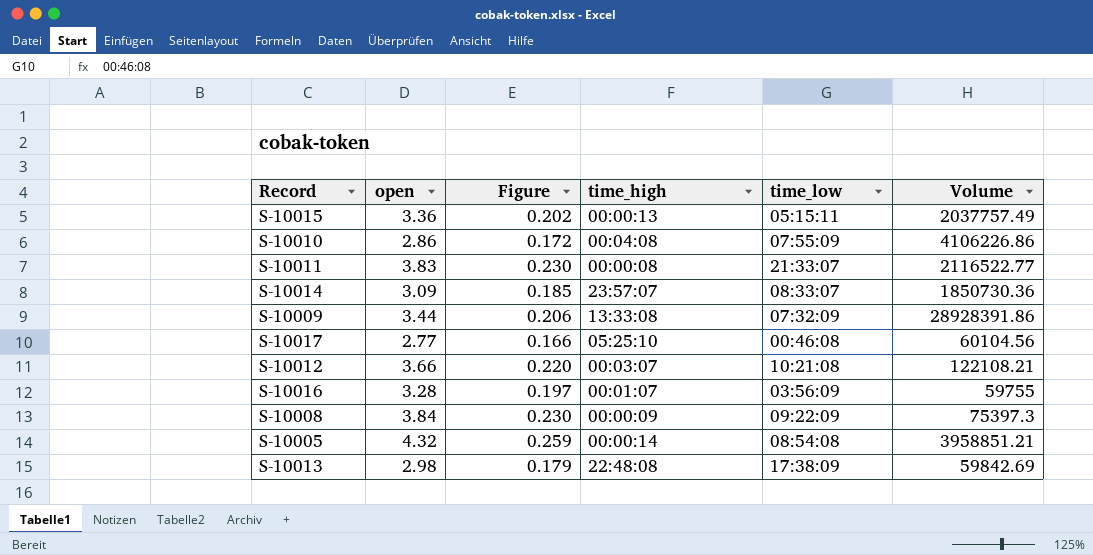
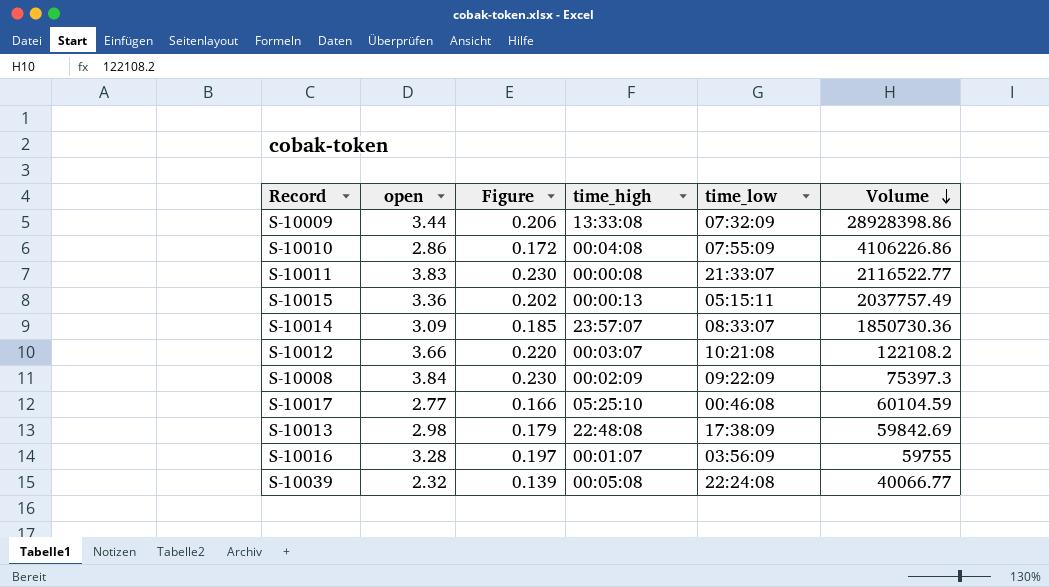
row order: none -> Volume descending
row S-10005: 4.32 | 0.259 | 00:00:14 | 08:54:08 | 3958851.21 -> none
S-10009 | Volume: 28928391.86 -> 28928398.86
S-10012 | Volume: 122108.21 -> 122108.2
S-10008 | time_high: 00:00:09 -> 00:02:09
S-10017 | Volume: 60104.56 -> 60104.59
row S-10039: none -> 2.32 | 0.139 | 00:05:08 | 22:24:08 | 40066.77

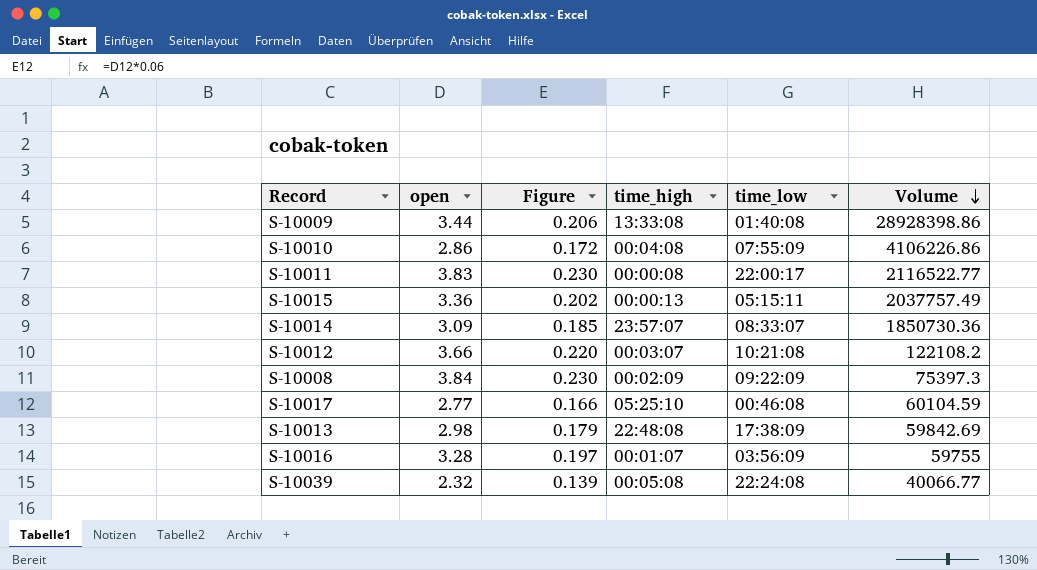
S-10009 | time_low: 07:32:09 -> 01:40:08
S-10011 | time_low: 21:33:07 -> 22:00:17

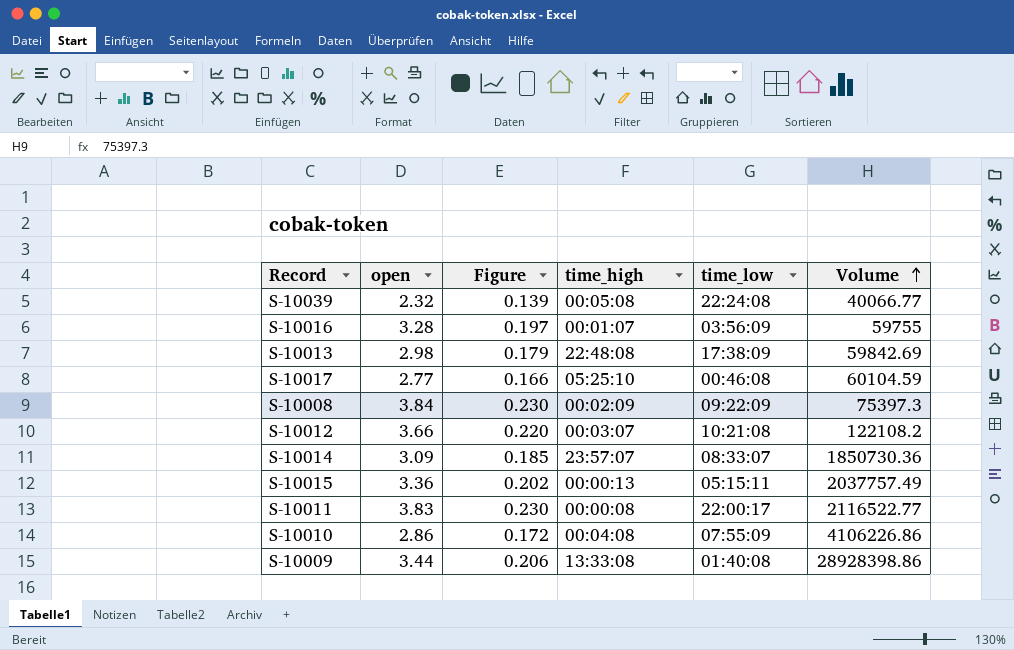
row order: Volume descending -> Volume ascending

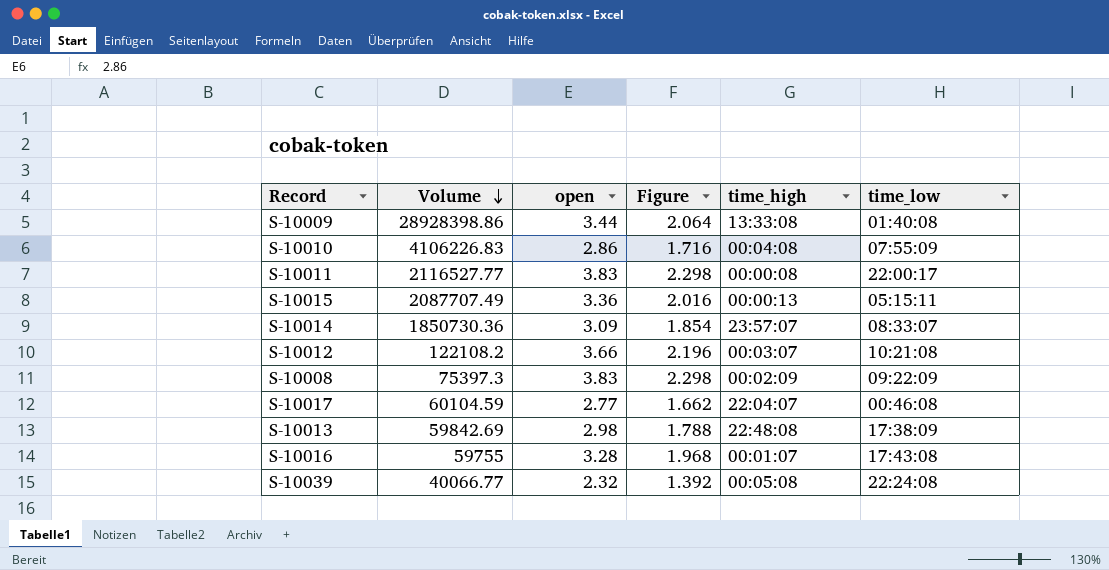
row order: Volume ascending -> Volume descending
column Volume | position: 6 -> 2
column Figure | formula: [open] * 0.06 -> [open] * 0.6
S-10010 | Volume: 4106226.86 -> 4106226.83
S-10011 | Volume: 2116522.77 -> 2116527.77
S-10015 | Volume: 2037757.49 -> 2087707.49
S-10008 | open: 3.84 -> 3.83
S-10017 | time_high: 05:25:10 -> 22:04:07
S-10016 | time_low: 03:56:09 -> 17:43:08

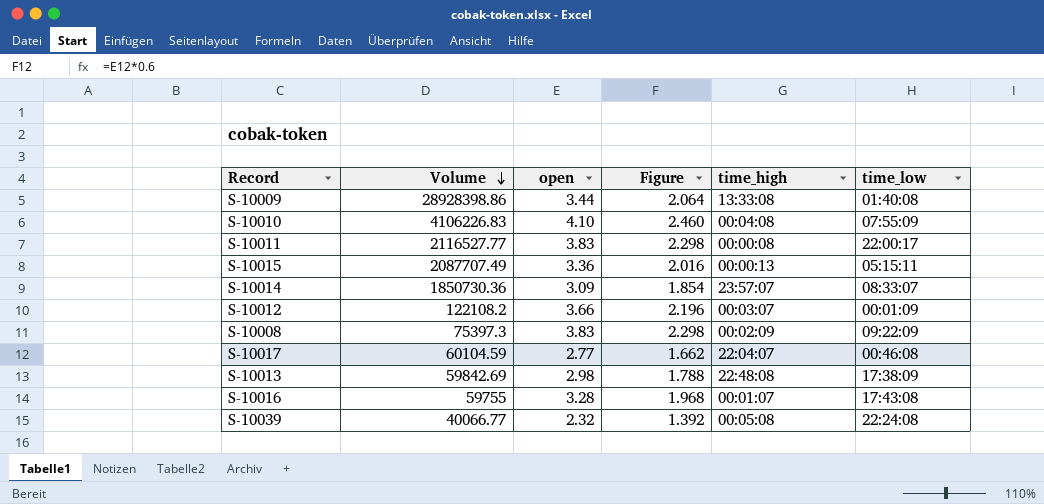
S-10010 | open: 2.86 -> 4.10
S-10010 | Figure: 1.716 -> 2.460
S-10012 | time_low: 10:21:08 -> 00:01:09

